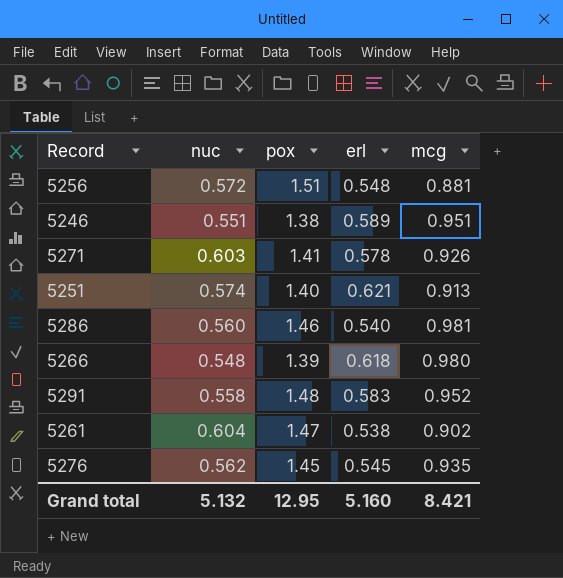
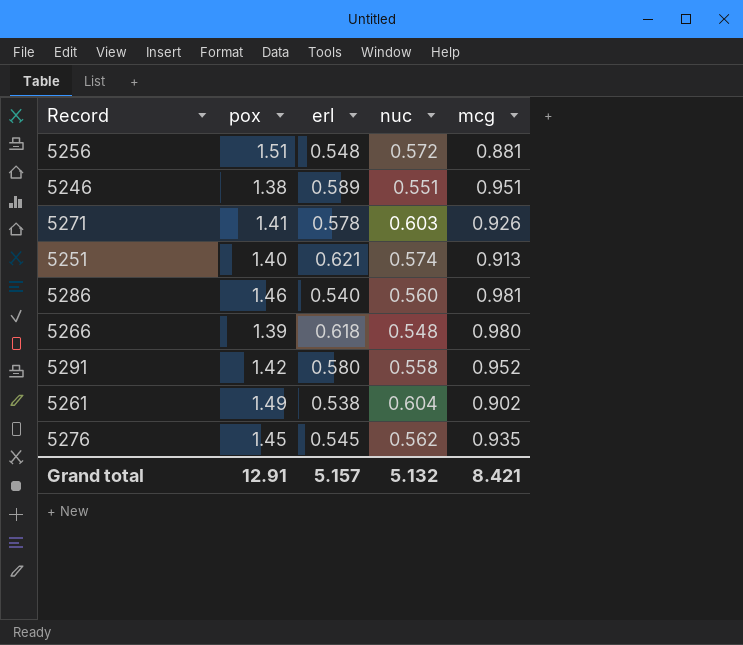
column nuc | position: 2 -> 4
5291 | pox: 1.48 -> 1.42
5291 | erl: 0.583 -> 0.580
5261 | pox: 1.47 -> 1.49
Grand total | pox: 12.95 -> 12.91
Grand total | erl: 5.160 -> 5.157

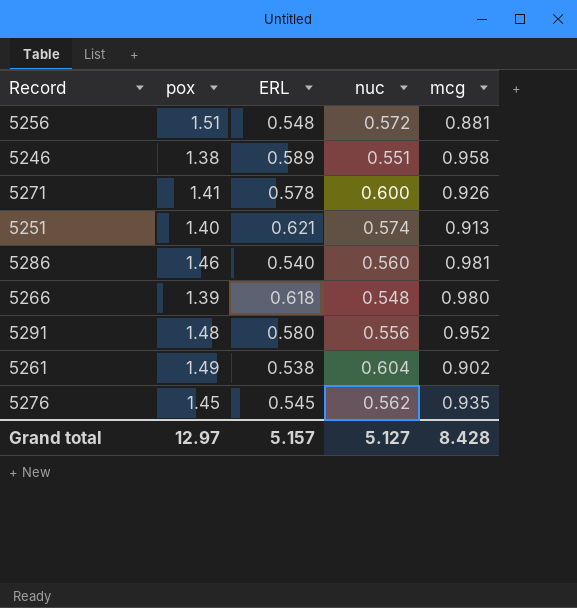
column name: erl -> ERL
5246 | mcg: 0.951 -> 0.958
5271 | nuc: 0.603 -> 0.600
5291 | pox: 1.42 -> 1.48
5291 | nuc: 0.558 -> 0.556
Grand total | pox: 12.91 -> 12.97
Grand total | nuc: 5.132 -> 5.127
Grand total | mcg: 8.421 -> 8.428

